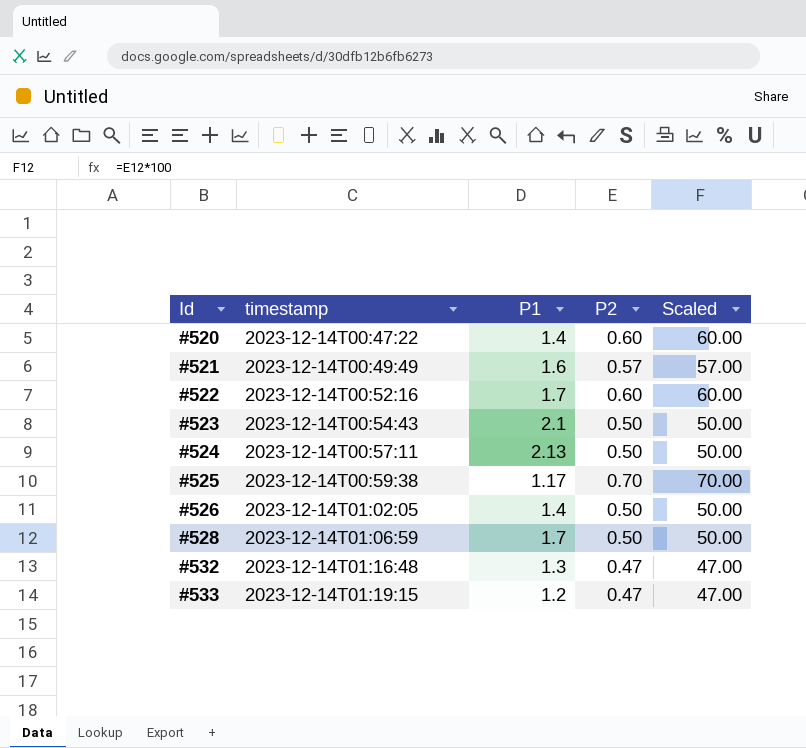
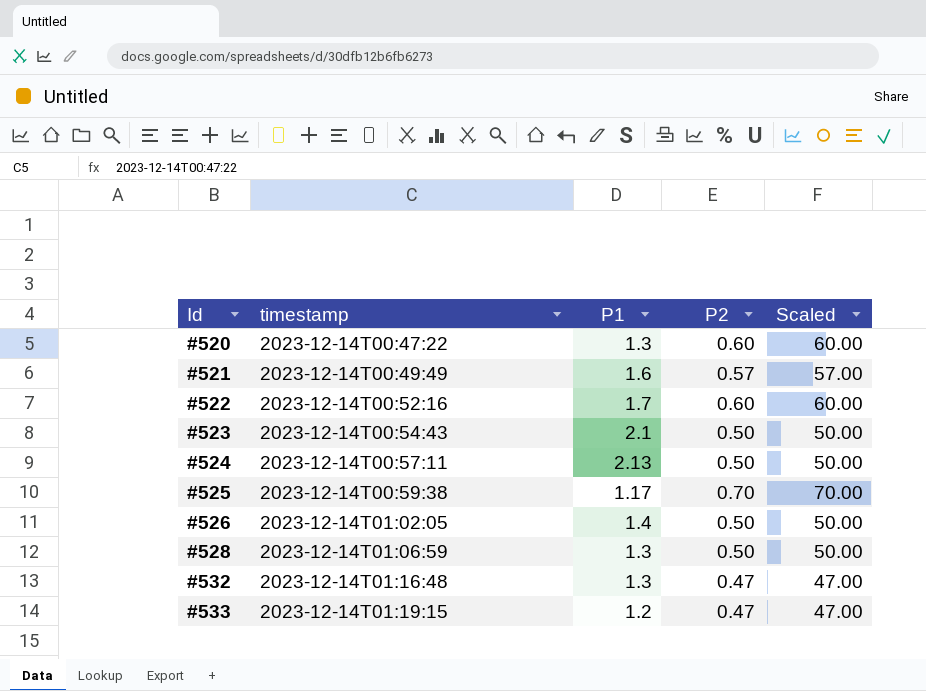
#520 | P1: 1.4 -> 1.3
#528 | P1: 1.7 -> 1.3

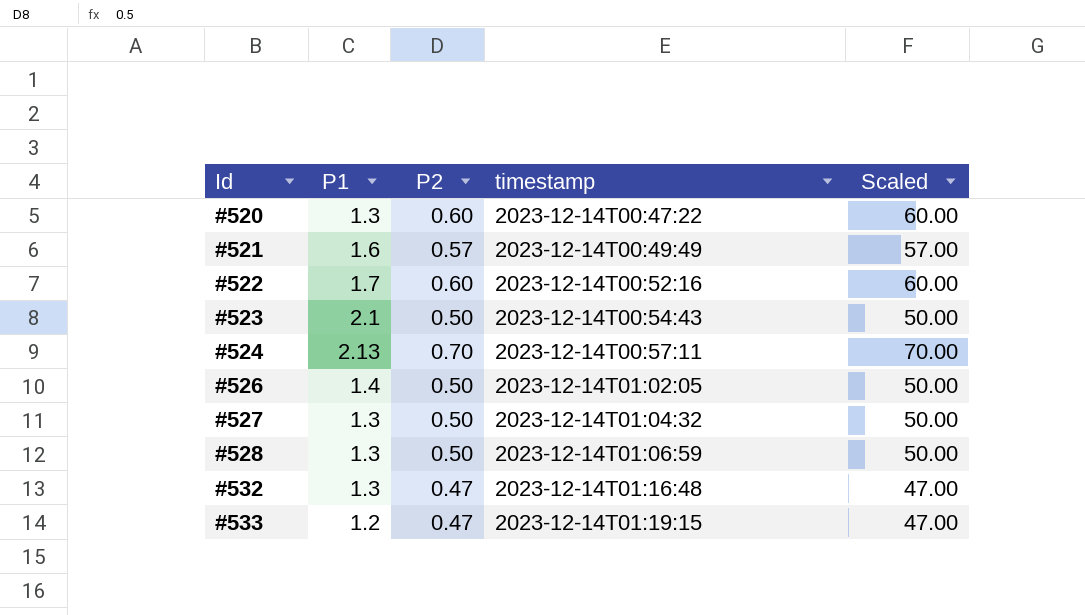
column timestamp | position: 2 -> 4
row #525: 2023-12-14T00:59:38 | 1.17 | 0.70 | 70.00 -> none
#524 | P2: 0.50 -> 0.70
#524 | Scaled: 50.00 -> 70.00
row #527: none -> 1.3 | 0.50 | 2023-12-14T01:04:32 | 50.00

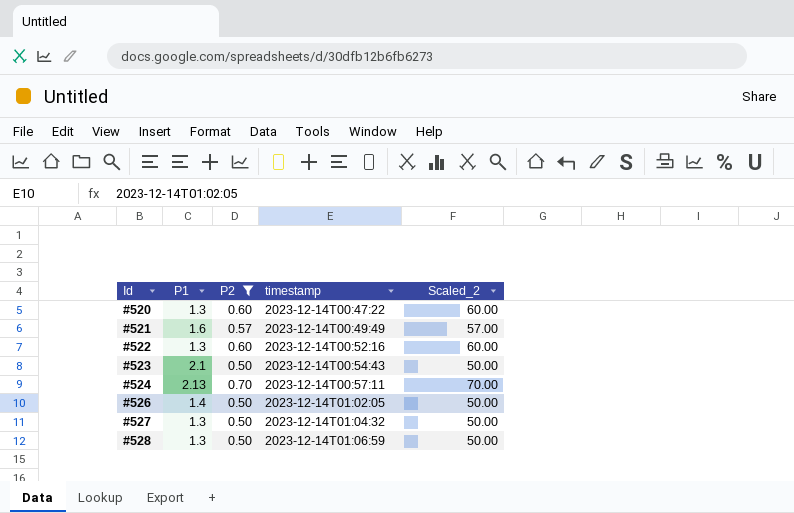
filter: none -> P2 != 0.47
column name: Scaled -> Scaled_2
#522 | P1: 1.7 -> 1.3

